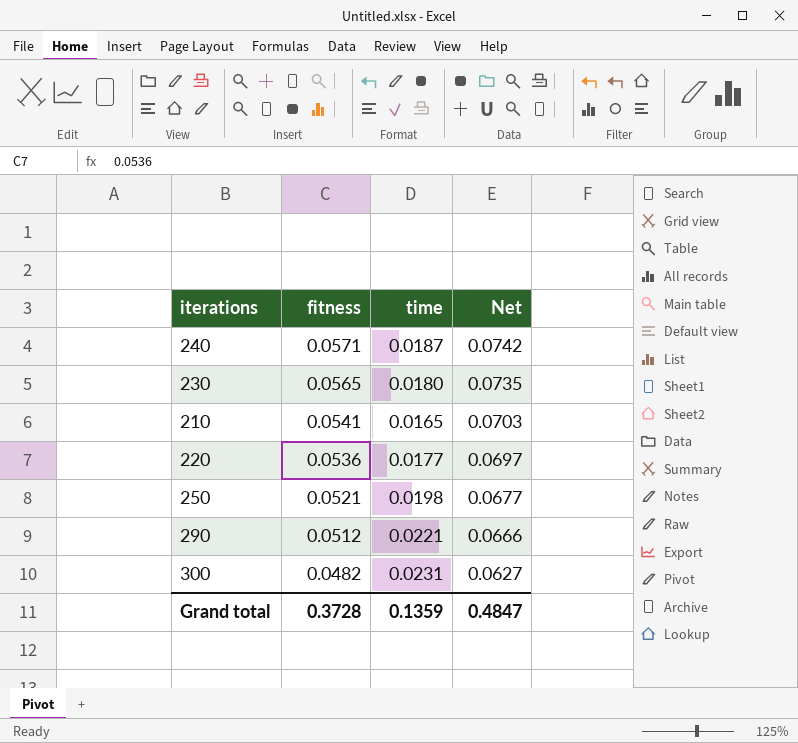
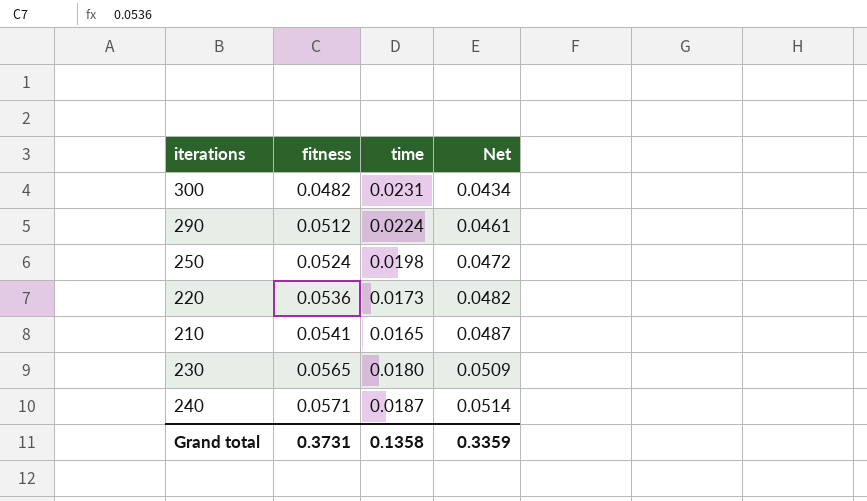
row order: fitness descending -> fitness ascending
column Net | formula: [fitness] * 1.3 -> [fitness] * 0.9
290 | time: 0.0221 -> 0.0224
250 | fitness: 0.0521 -> 0.0524
220 | time: 0.0177 -> 0.0173
Grand total | fitness: 0.3728 -> 0.3731
Grand total | time: 0.1359 -> 0.1358
Grand total | Net: 0.4847 -> 0.3359

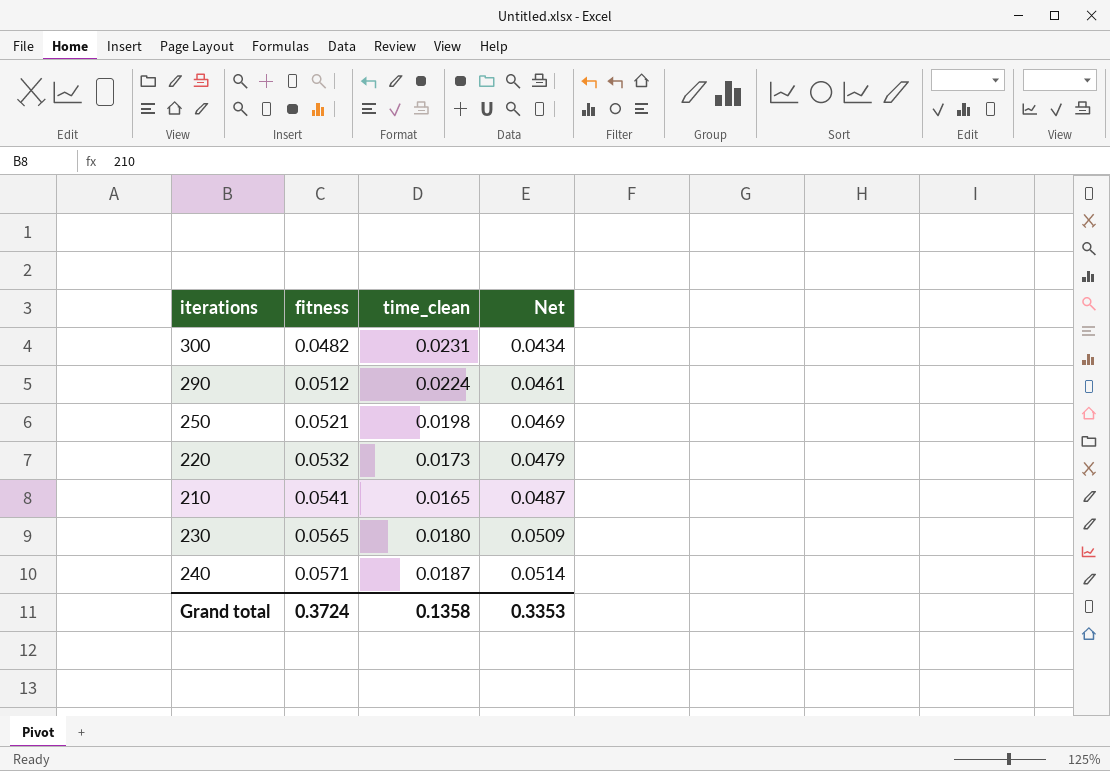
column name: time -> time_clean
250 | fitness: 0.0524 -> 0.0521
250 | Net: 0.0472 -> 0.0469
220 | fitness: 0.0536 -> 0.0532
220 | Net: 0.0482 -> 0.0479
Grand total | fitness: 0.3731 -> 0.3724
Grand total | Net: 0.3359 -> 0.3353

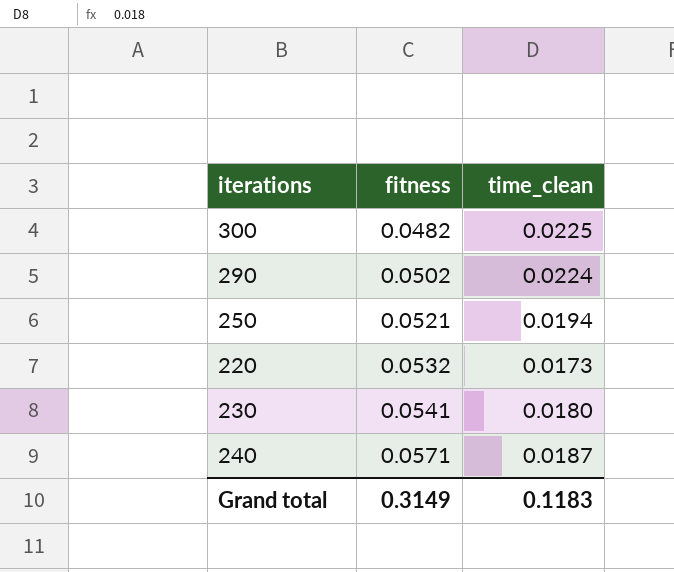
column Net | formula: [fitness] * 0.9 -> none
row 210: 0.0541 | 0.0165 | 0.0487 -> none
300 | time_clean: 0.0231 -> 0.0225
290 | fitness: 0.0512 -> 0.0502
250 | time_clean: 0.0198 -> 0.0194
230 | fitness: 0.0565 -> 0.0541
Grand total | fitness: 0.3724 -> 0.3149
Grand total | time_clean: 0.1358 -> 0.1183

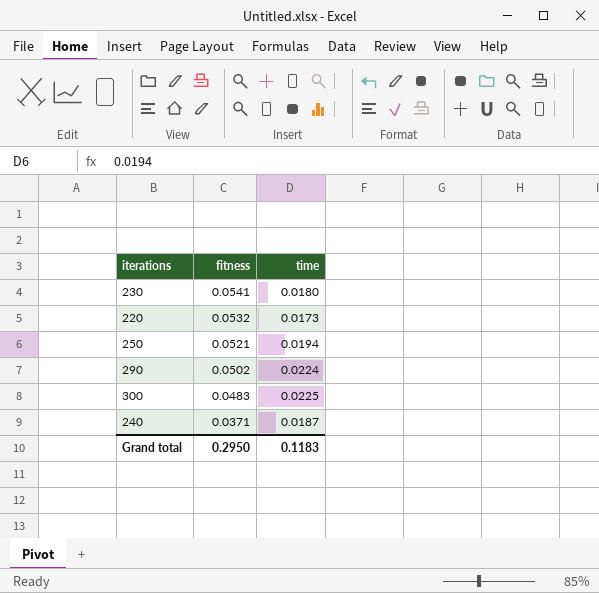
row order: fitness ascending -> fitness descending
column name: time_clean -> time
300 | fitness: 0.0482 -> 0.0483
240 | fitness: 0.0571 -> 0.0371
Grand total | fitness: 0.3149 -> 0.2950

